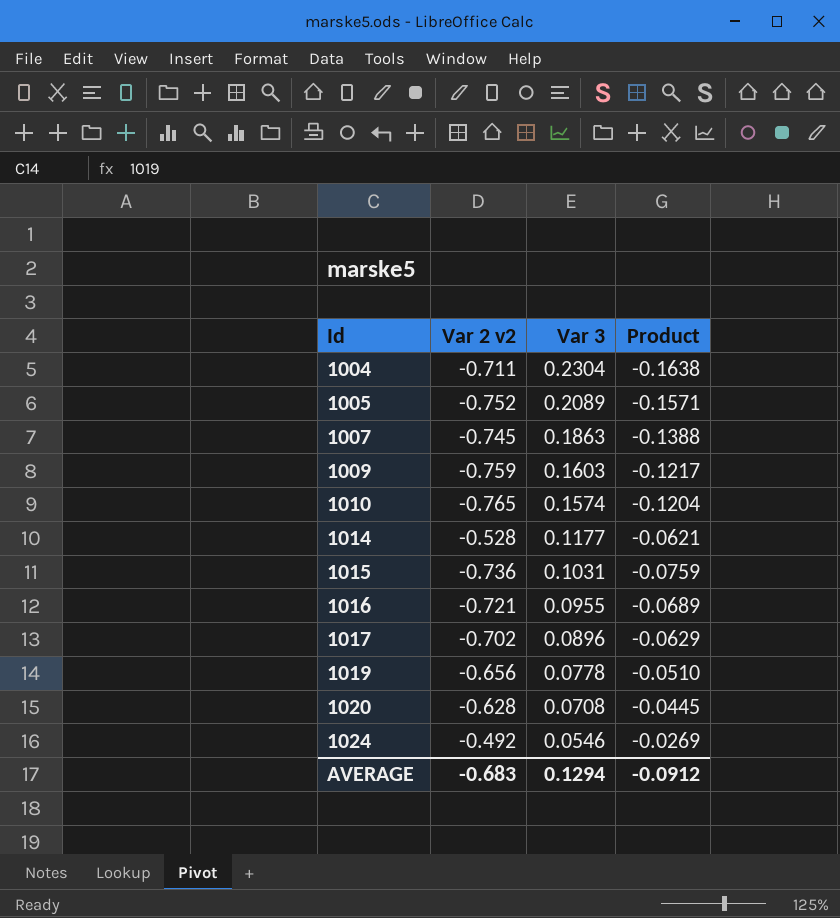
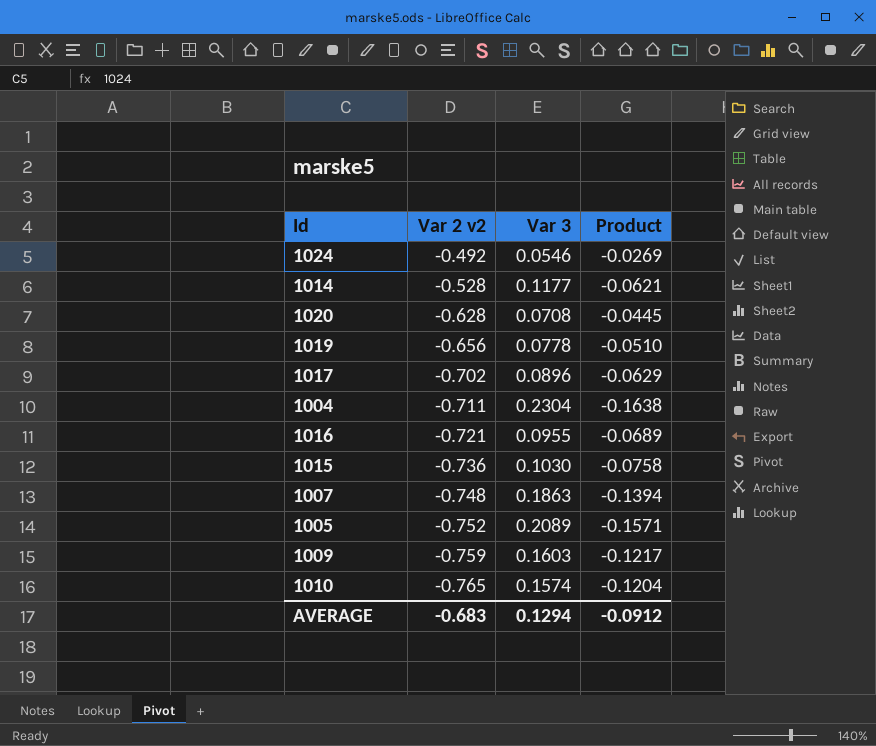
row order: Id ascending -> Var 2 v2 descending
1015 | Var 3: 0.1031 -> 0.1030
1015 | Product: -0.0759 -> -0.0758
1007 | Var 2 v2: -0.745 -> -0.748
1007 | Product: -0.1388 -> -0.1394

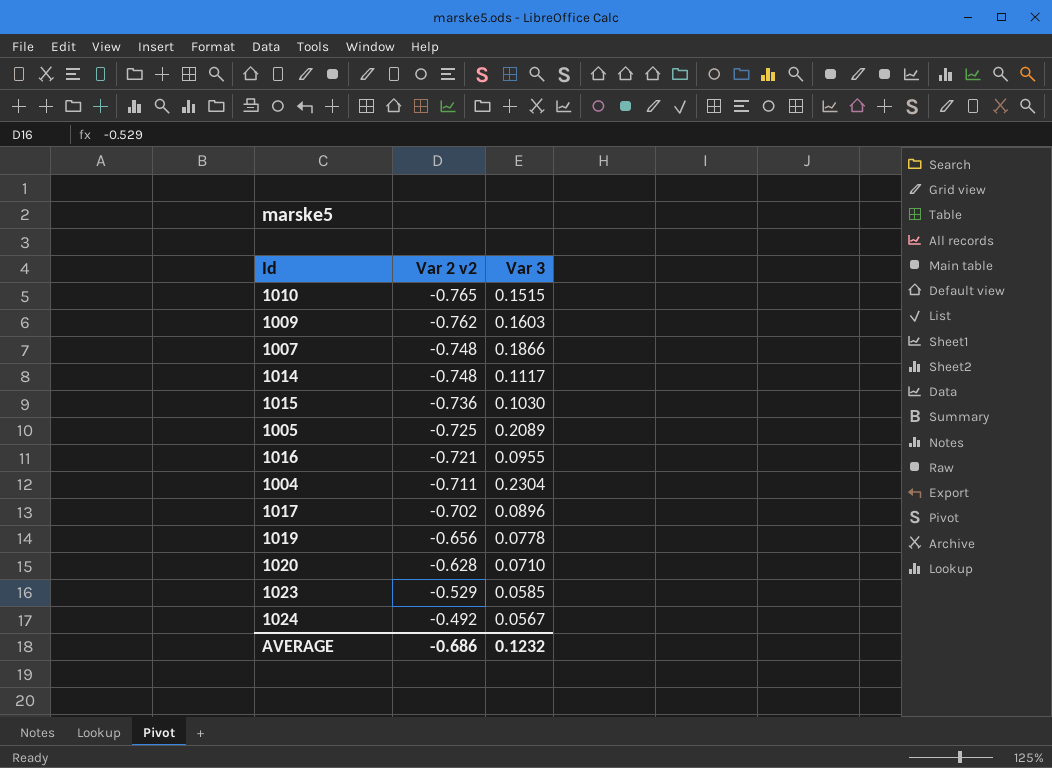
row order: Var 2 v2 descending -> Var 2 v2 ascending
column Product | formula: [Var 2 v2] * [Var 3] -> none
1010 | Var 3: 0.1574 -> 0.1515
1009 | Var 2 v2: -0.759 -> -0.762
1007 | Var 3: 0.1863 -> 0.1866
1014 | Var 2 v2: -0.528 -> -0.748
1014 | Var 3: 0.1177 -> 0.1117
1005 | Var 2 v2: -0.752 -> -0.725
1020 | Var 3: 0.0708 -> 0.0710
row 1023: none -> -0.529 | 0.0585
1024 | Var 3: 0.0546 -> 0.0567
AVERAGE | Var 2 v2: -0.683 -> -0.686
AVERAGE | Var 3: 0.1294 -> 0.1232

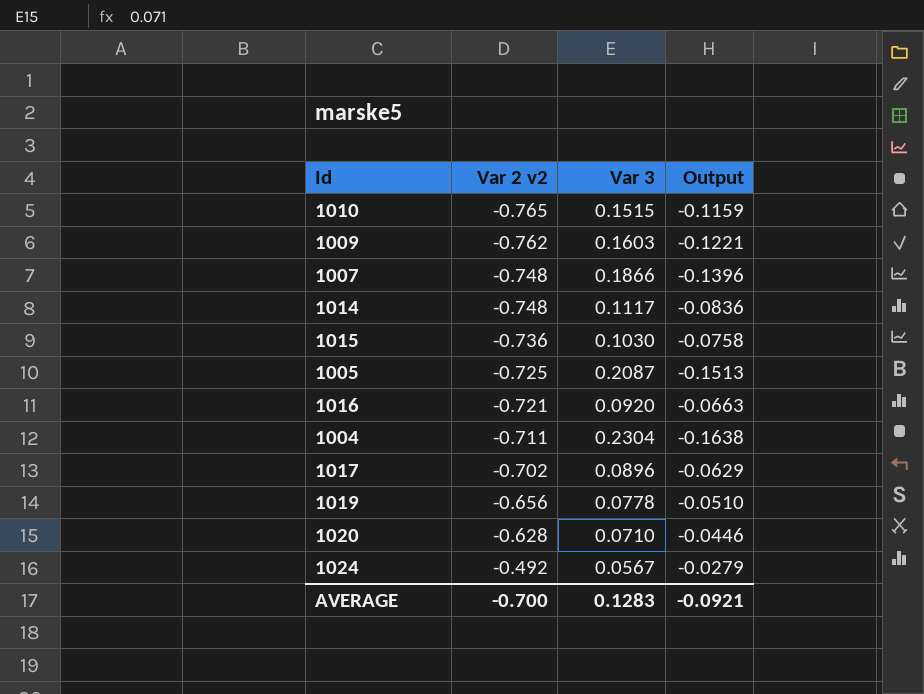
column Output | formula: none -> [Var 2 v2] * [Var 3]
row 1023: -0.529 | 0.0585 -> none
1005 | Var 3: 0.2089 -> 0.2087
1016 | Var 3: 0.0955 -> 0.0920
AVERAGE | Var 2 v2: -0.686 -> -0.700
AVERAGE | Var 3: 0.1232 -> 0.1283

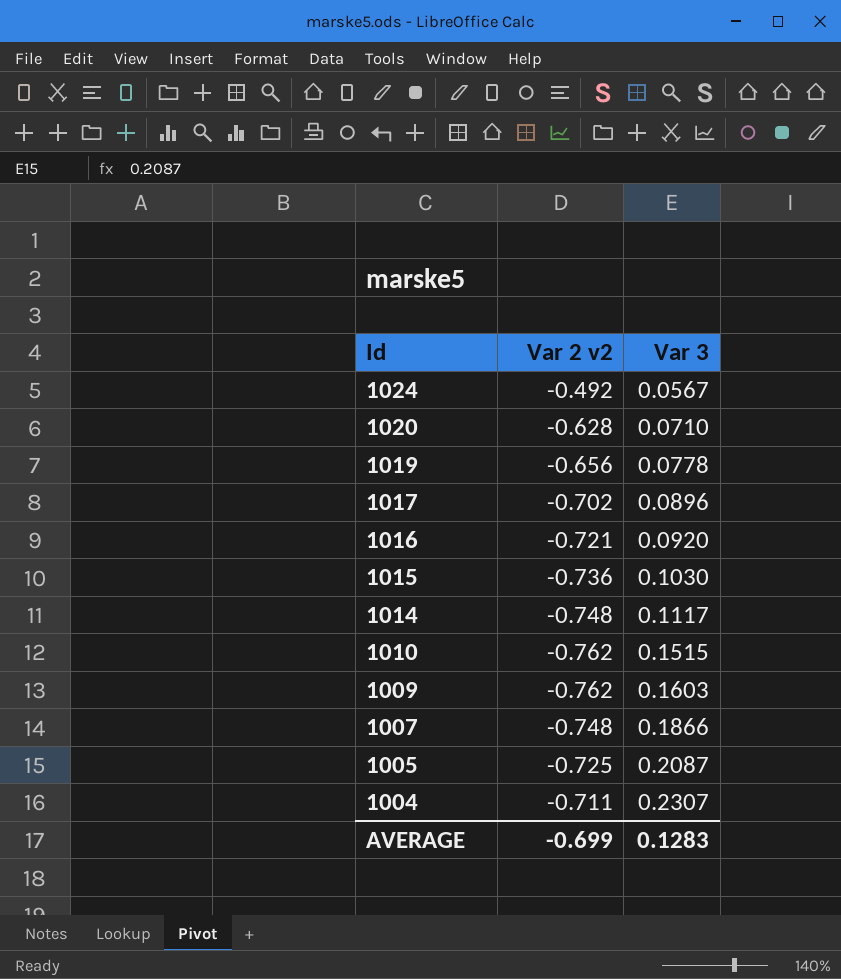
row order: Var 2 v2 ascending -> Id descending
column Output | formula: [Var 2 v2] * [Var 3] -> none
1010 | Var 2 v2: -0.765 -> -0.762
1004 | Var 3: 0.2304 -> 0.2307
AVERAGE | Var 2 v2: -0.700 -> -0.699

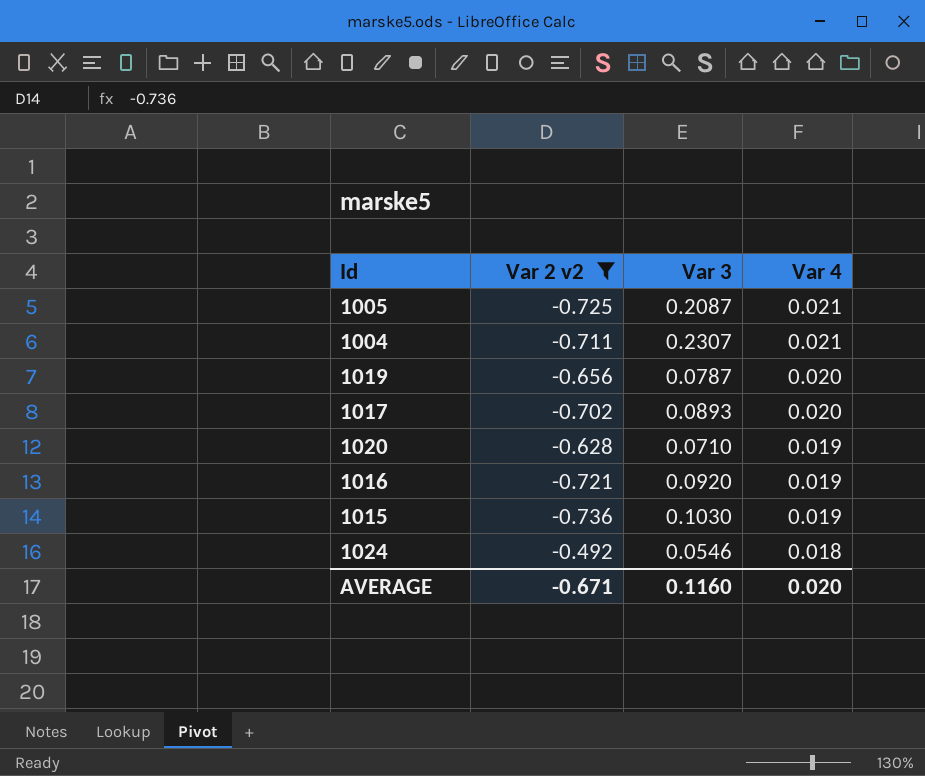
filter: none -> Var 2 v2 >= -0.736
row order: Id descending -> Var 4 descending
column Var 4 | position: none -> 4
1019 | Var 3: 0.0778 -> 0.0787
1017 | Var 3: 0.0896 -> 0.0893
1024 | Var 3: 0.0567 -> 0.0546
AVERAGE | Var 2 v2: -0.699 -> -0.671
AVERAGE | Var 3: 0.1283 -> 0.1160

